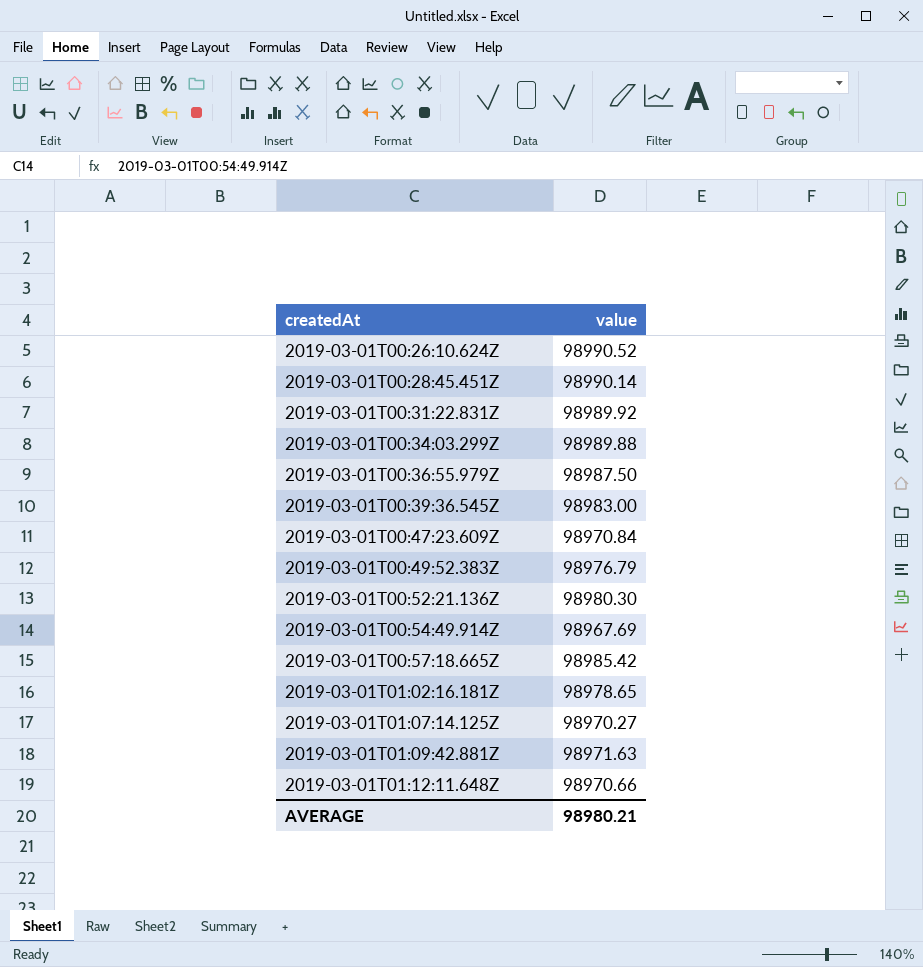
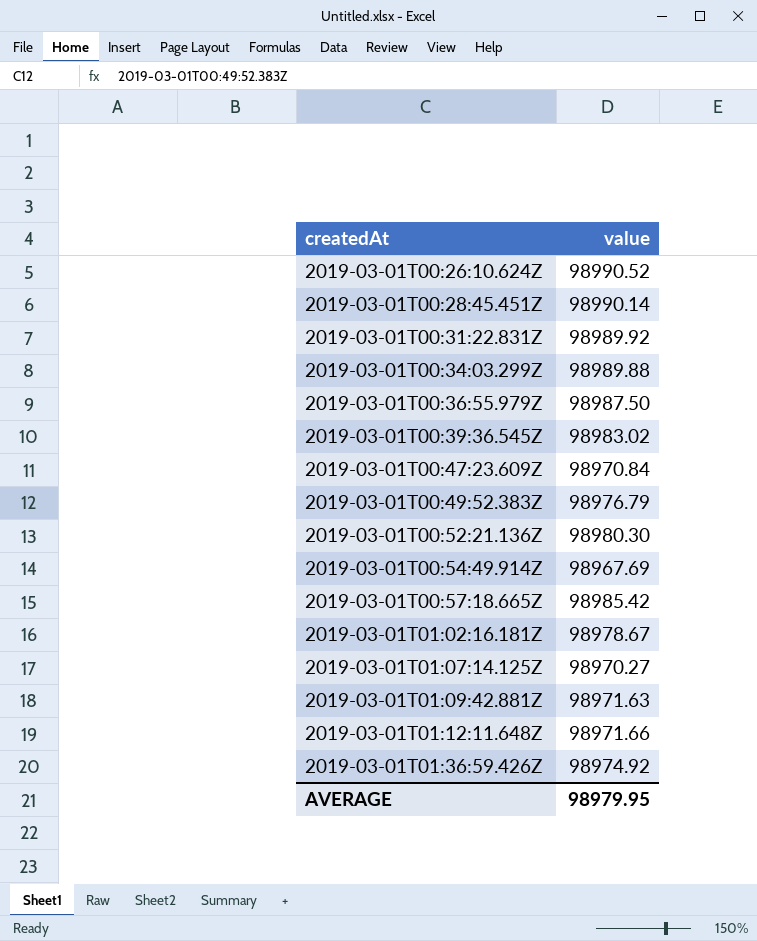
2019-03-01T00:39:36.545Z | value: 98983.00 -> 98983.02
2019-03-01T01:02:16.181Z | value: 98978.65 -> 98978.67
2019-03-01T01:12:11.648Z | value: 98970.66 -> 98971.66
row 2019-03-01T01:36:59.426Z: none -> 98974.92
AVERAGE | value: 98980.21 -> 98979.95

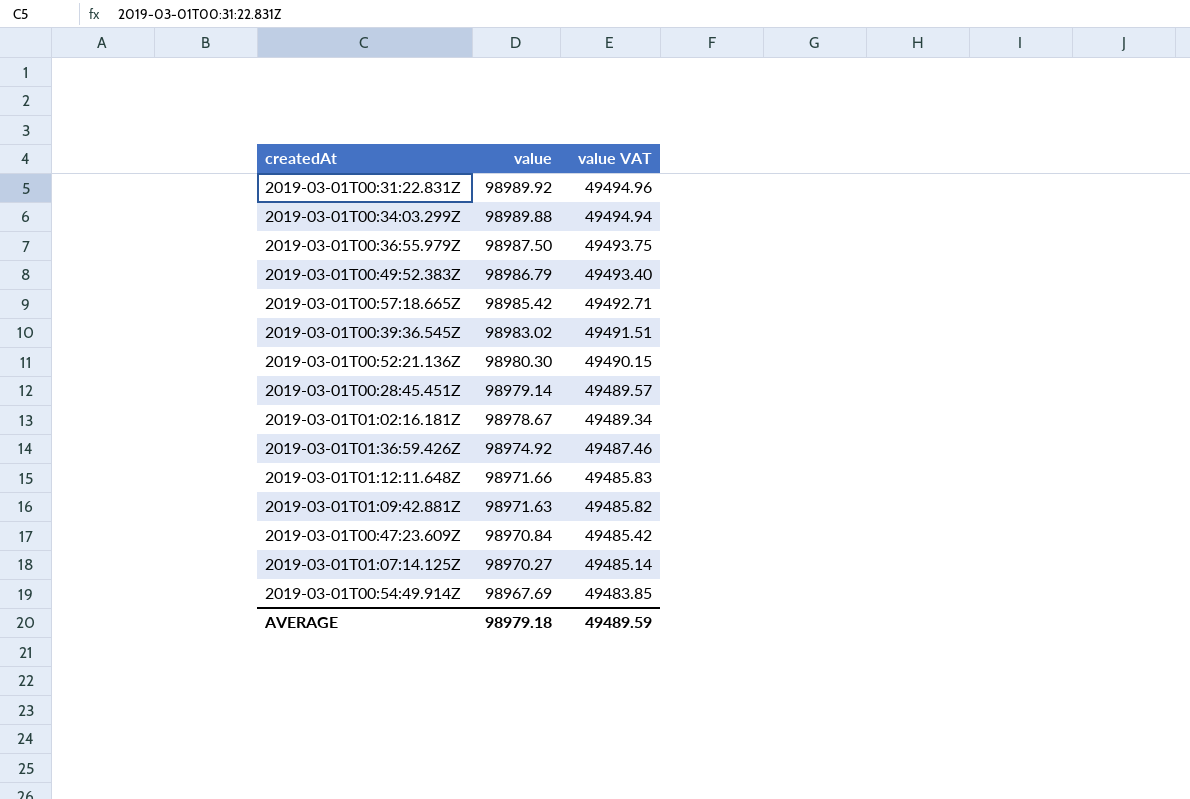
row order: createdAt ascending -> value descending
column value VAT | formula: none -> [value] * 0.5
row 2019-03-01T00:26:10.624Z: 98990.52 -> none
2019-03-01T00:49:52.383Z | value: 98976.79 -> 98986.79
2019-03-01T00:28:45.451Z | value: 98990.14 -> 98979.14
AVERAGE | value: 98979.95 -> 98979.18

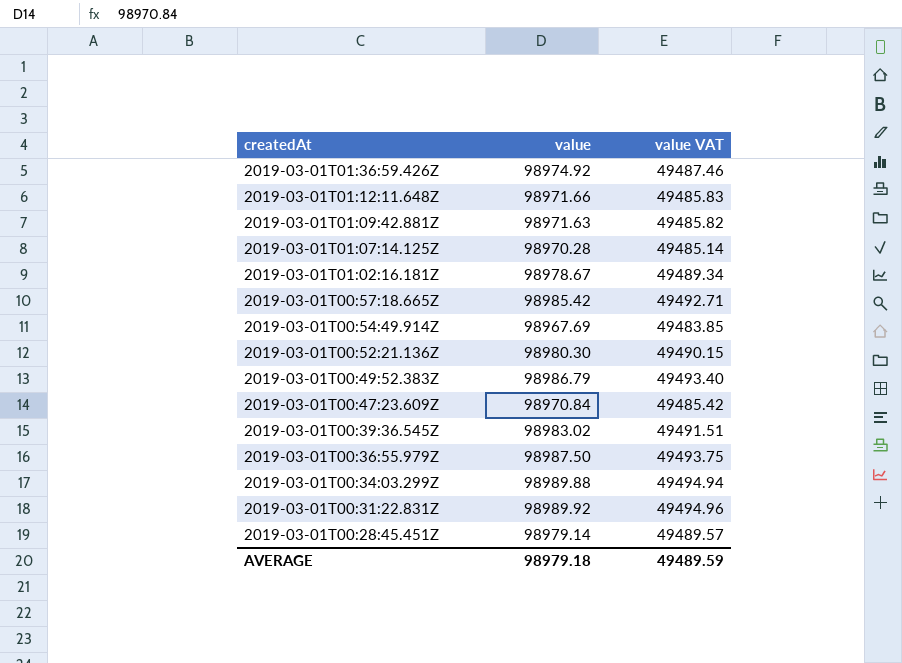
row order: value descending -> createdAt descending
2019-03-01T01:07:14.125Z | value: 98970.27 -> 98970.28

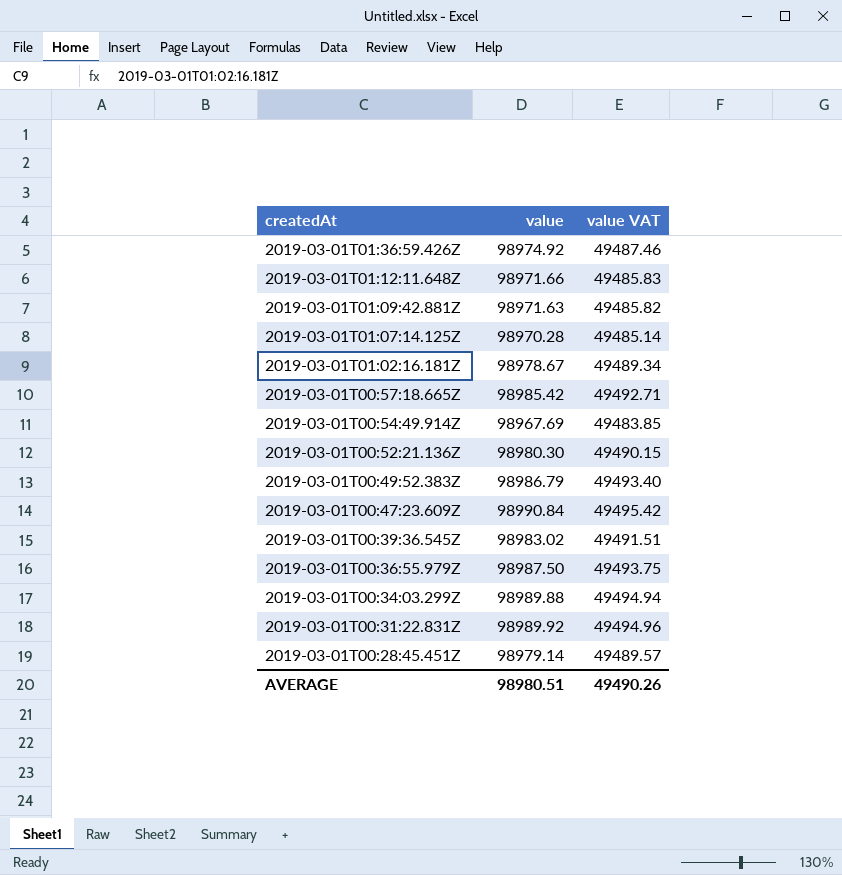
2019-03-01T00:47:23.609Z | value: 98970.84 -> 98990.84
2019-03-01T00:47:23.609Z | value VAT: 49485.42 -> 49495.42
AVERAGE | value: 98979.18 -> 98980.51
AVERAGE | value VAT: 49489.59 -> 49490.26

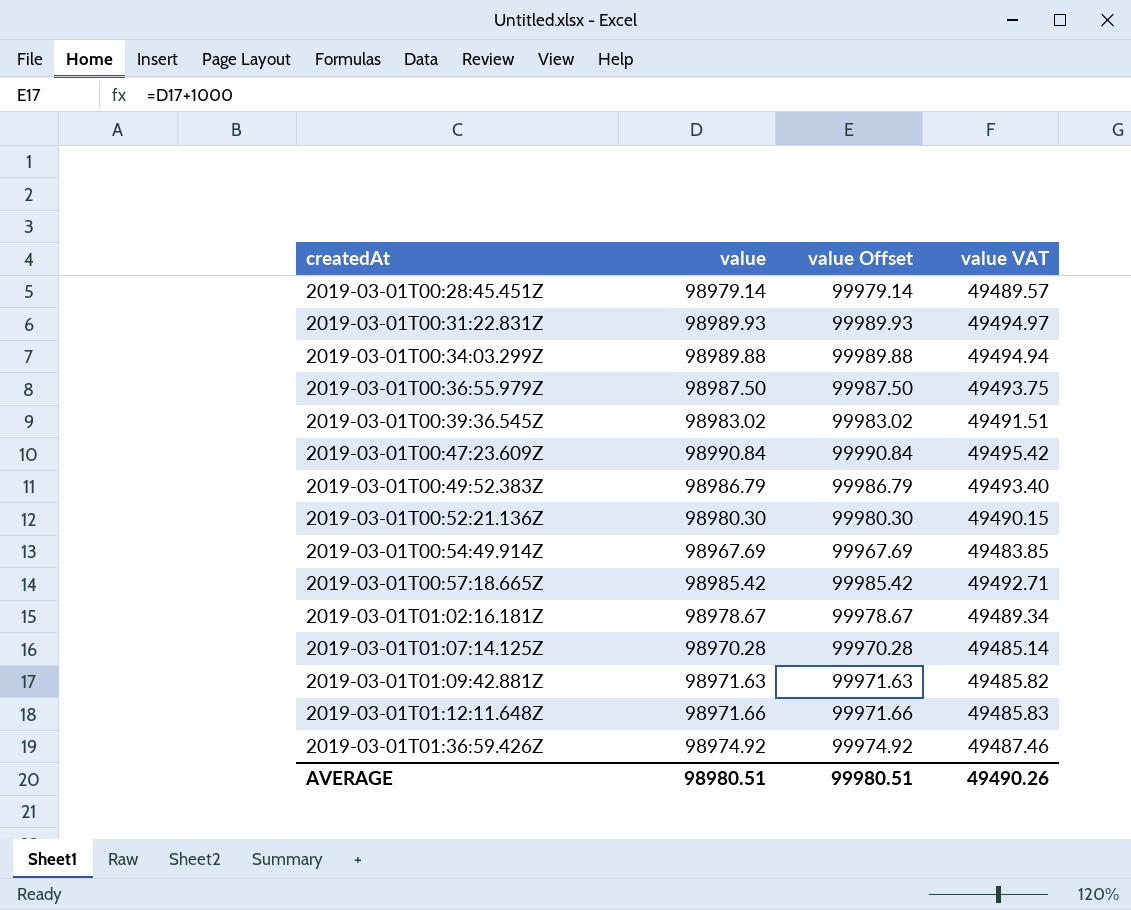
row order: createdAt descending -> createdAt ascending
column value Offset | formula: none -> [value] + 1000
2019-03-01T00:31:22.831Z | value: 98989.92 -> 98989.93
2019-03-01T00:31:22.831Z | value VAT: 49494.96 -> 49494.97

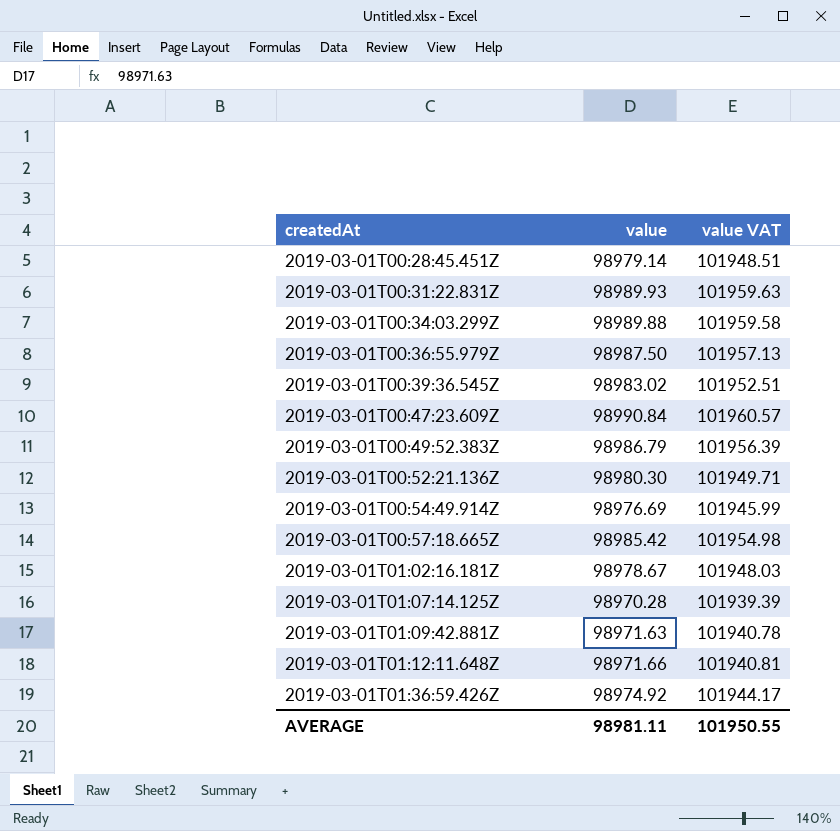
column value Offset | formula: [value] + 1000 -> none
column value VAT | formula: [value] * 0.5 -> [value] * 1.03
2019-03-01T00:54:49.914Z | value: 98967.69 -> 98976.69
AVERAGE | value: 98980.51 -> 98981.11
AVERAGE | value VAT: 49490.26 -> 101950.55

